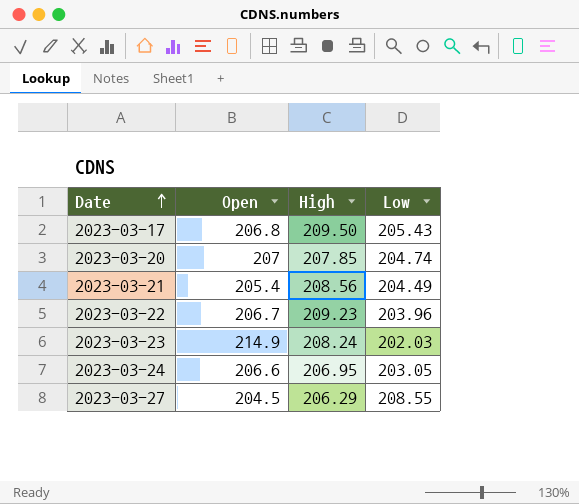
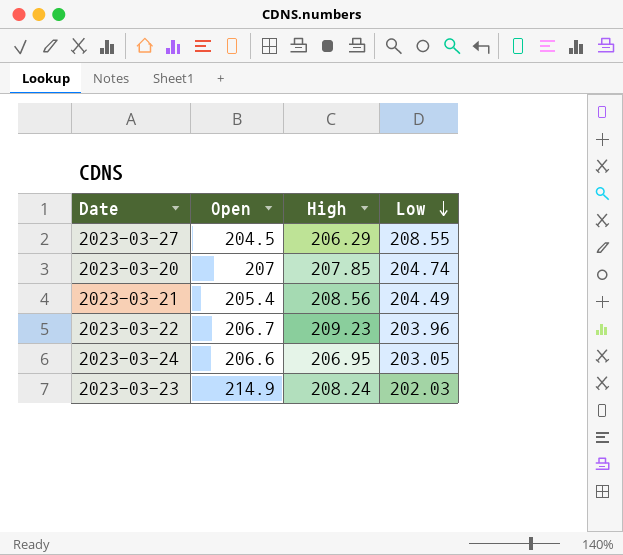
row order: Date ascending -> Low descending
row 2023-03-17: 206.8 | 209.50 | 205.43 -> none

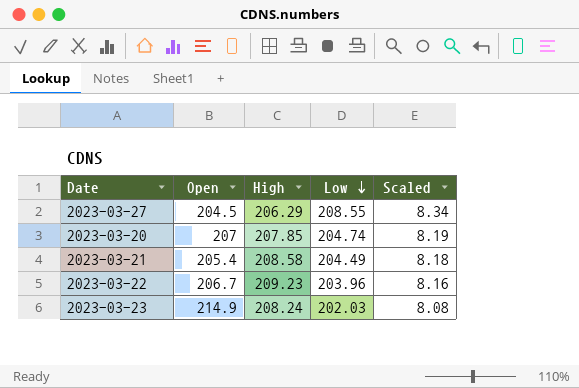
column Scaled | formula: none -> [Low] * 0.04
row 2023-03-24: 206.6 | 206.95 | 203.05 -> none
2023-03-21 | High: 208.56 -> 208.58

